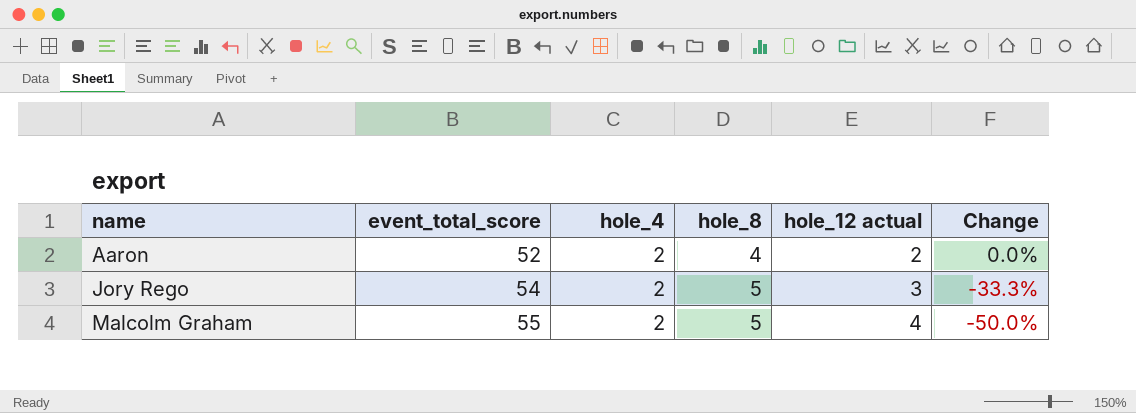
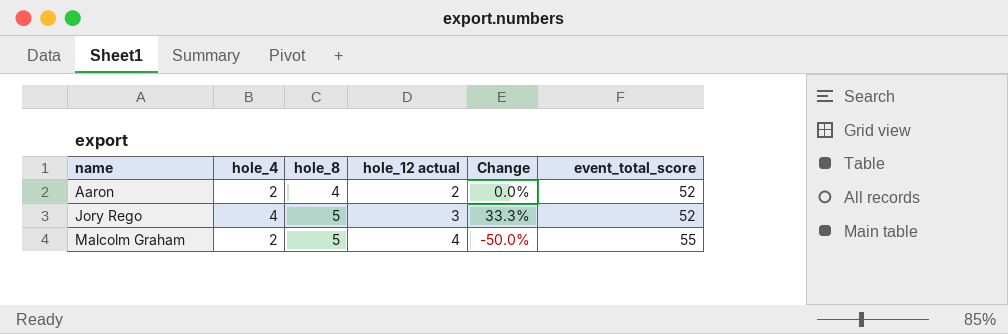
column event_total_score | position: 2 -> 6
Jory Rego | hole_4: 2 -> 4
Jory Rego | Change: -33.3% -> 33.3%
Jory Rego | event_total_score: 54 -> 52

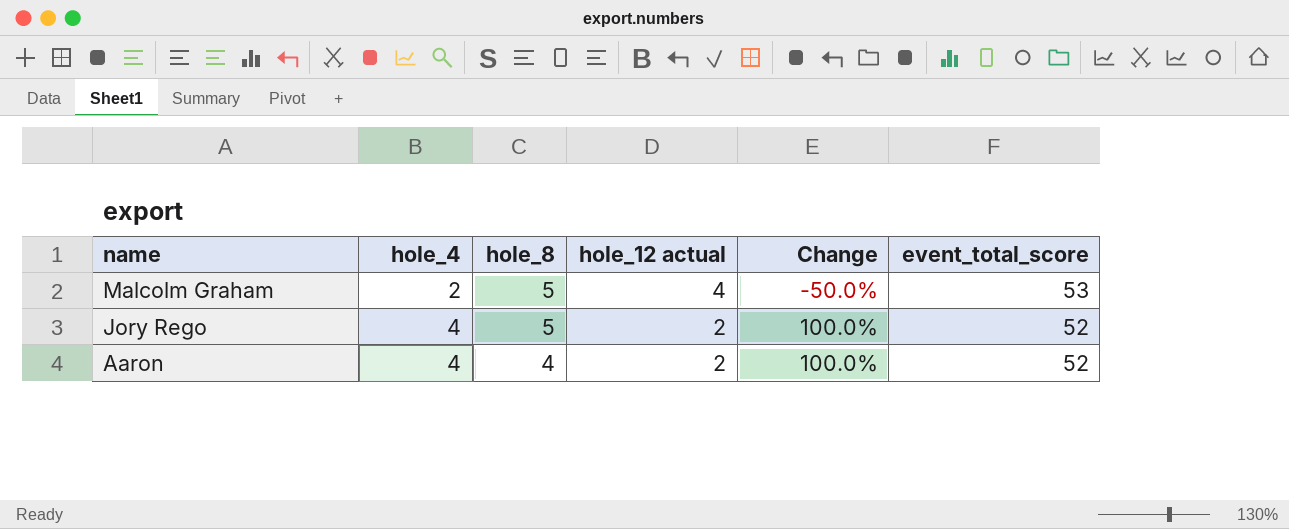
row order: name ascending -> name descending
Malcolm Graham | event_total_score: 55 -> 53
Jory Rego | hole_12 actual: 3 -> 2
Jory Rego | Change: 33.3% -> 100.0%
Aaron | hole_4: 2 -> 4
Aaron | Change: 0.0% -> 100.0%

